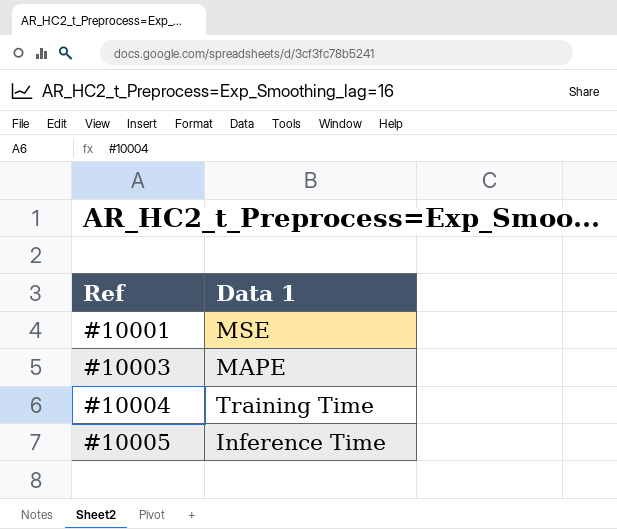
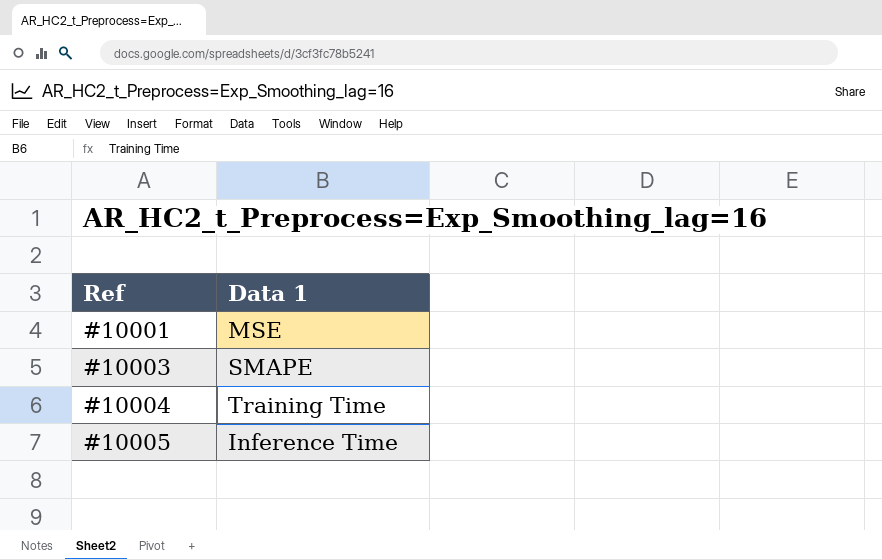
#10003 | Data 1: MAPE -> SMAPE

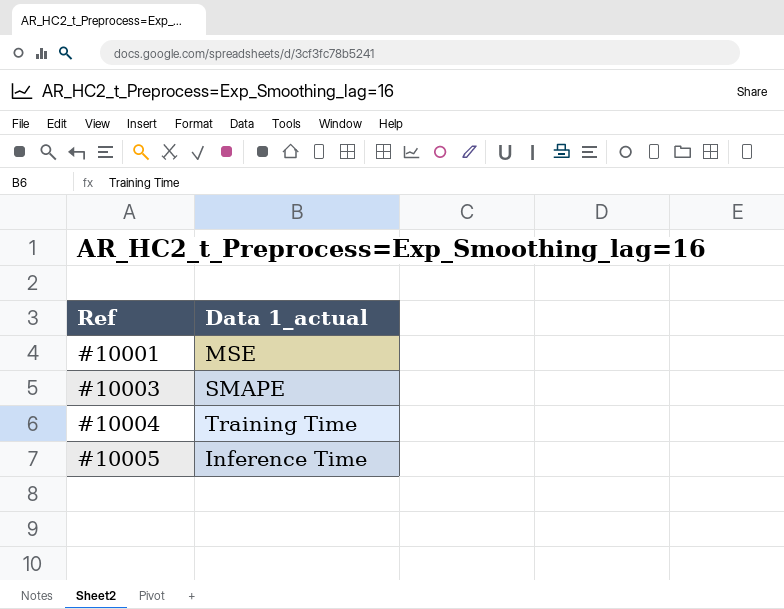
column name: Data 1 -> Data 1_actual

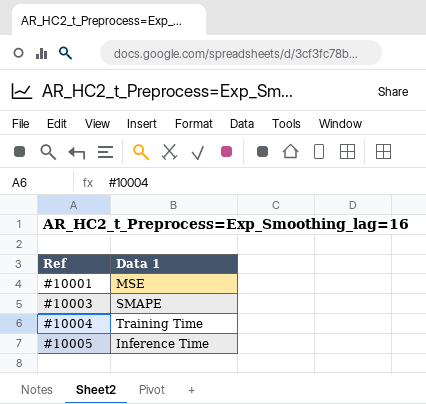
column name: Data 1_actual -> Data 1

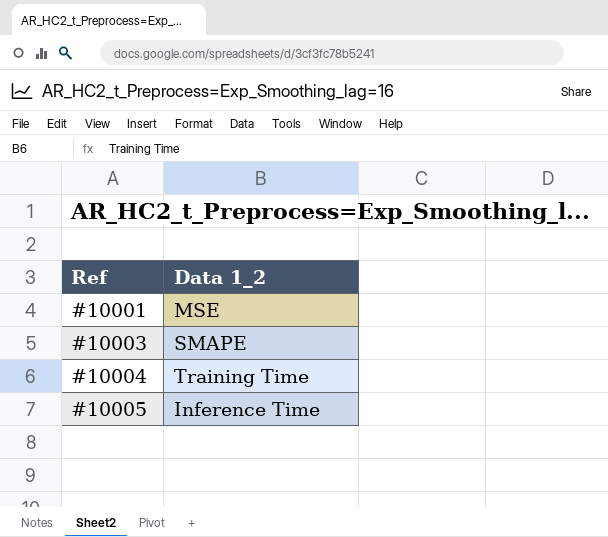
column name: Data 1 -> Data 1_2

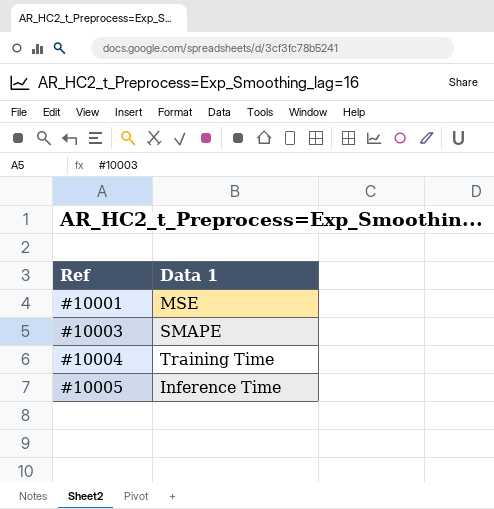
column name: Data 1_2 -> Data 1

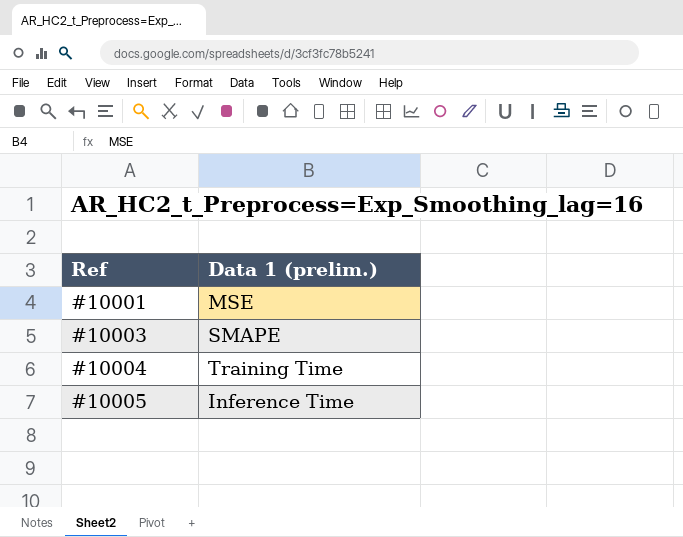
column name: Data 1 -> Data 1 (prelim.)

